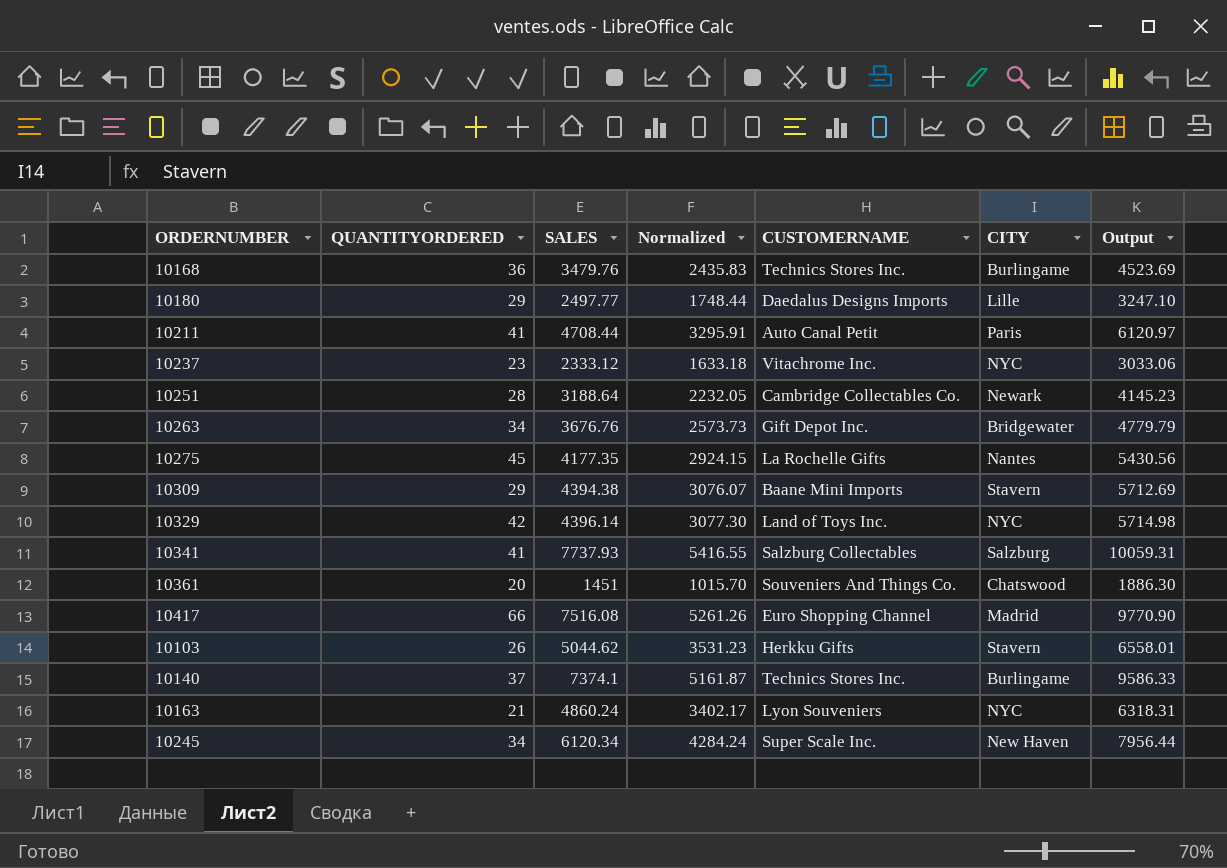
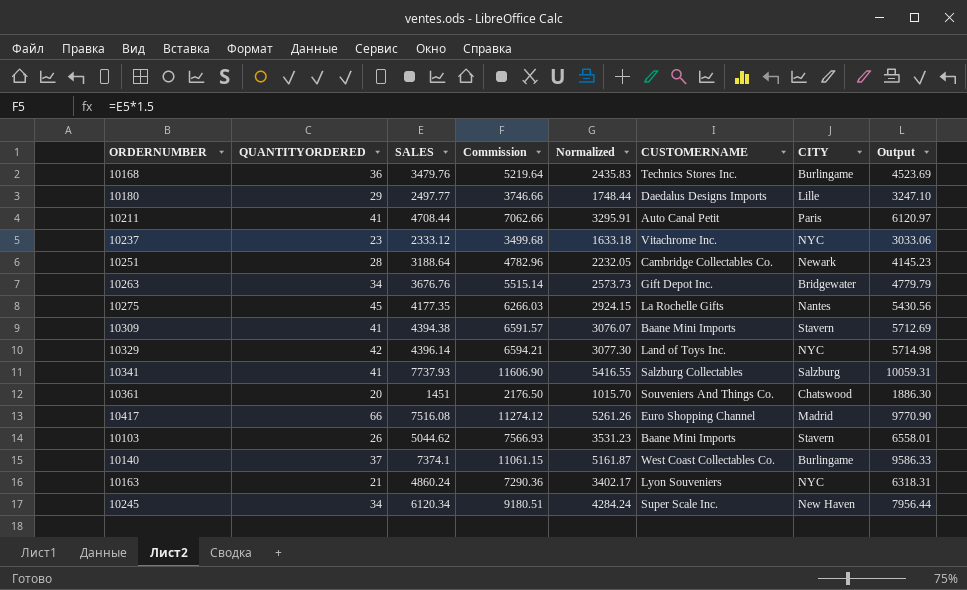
column Commission | formula: none -> [SALES] * 1.5
10309 | QUANTITYORDERED: 29 -> 41
10103 | CUSTOMERNAME: Herkku Gifts -> Baane Mini Imports
10140 | CUSTOMERNAME: Technics Stores Inc. -> West Coast Collectables Co.

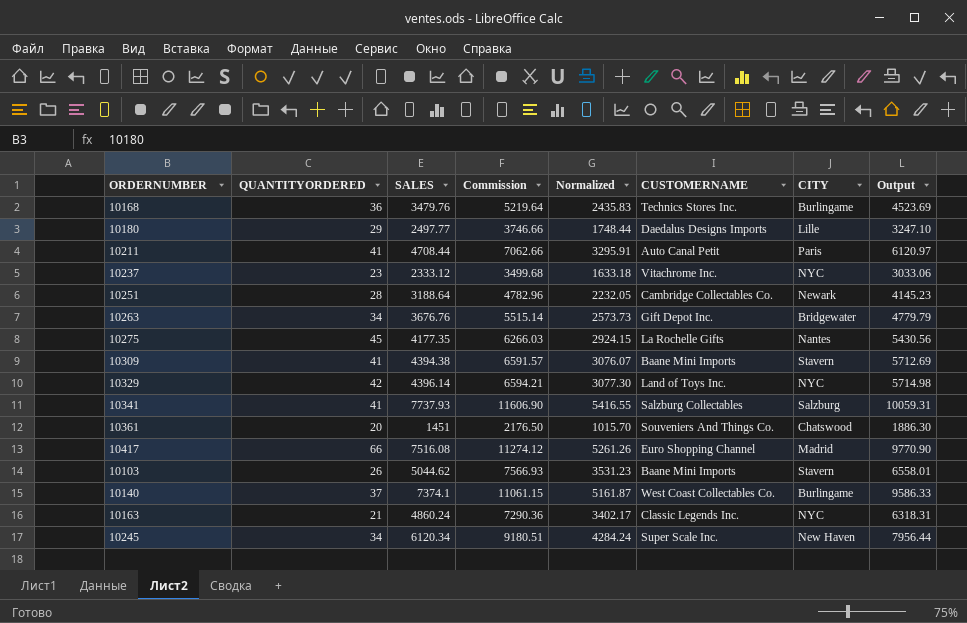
10163 | CUSTOMERNAME: Lyon Souveniers -> Classic Legends Inc.

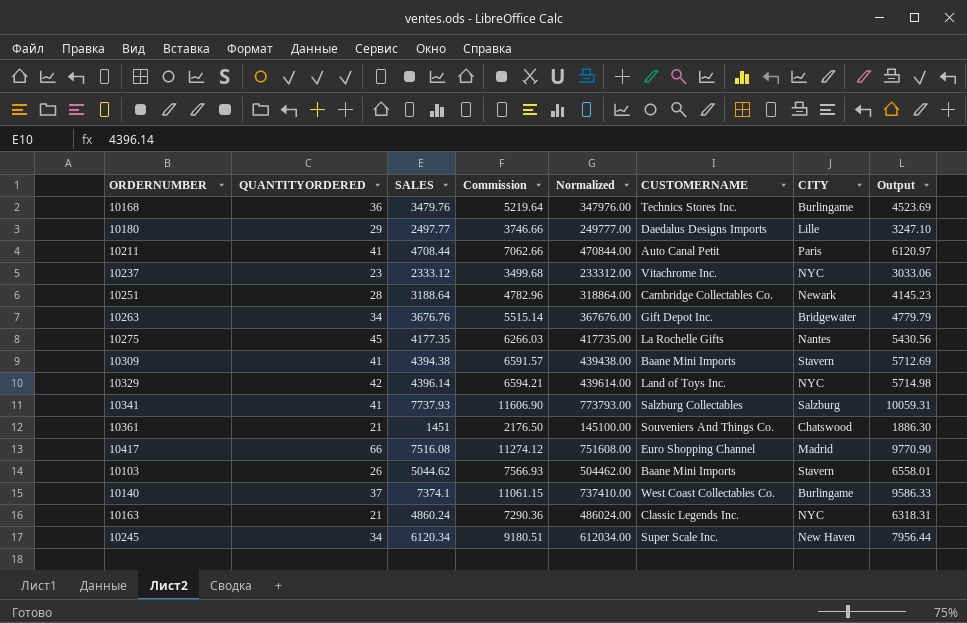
column Normalized | formula: [SALES] * 0.7 -> [SALES] * 100
10361 | QUANTITYORDERED: 20 -> 21

